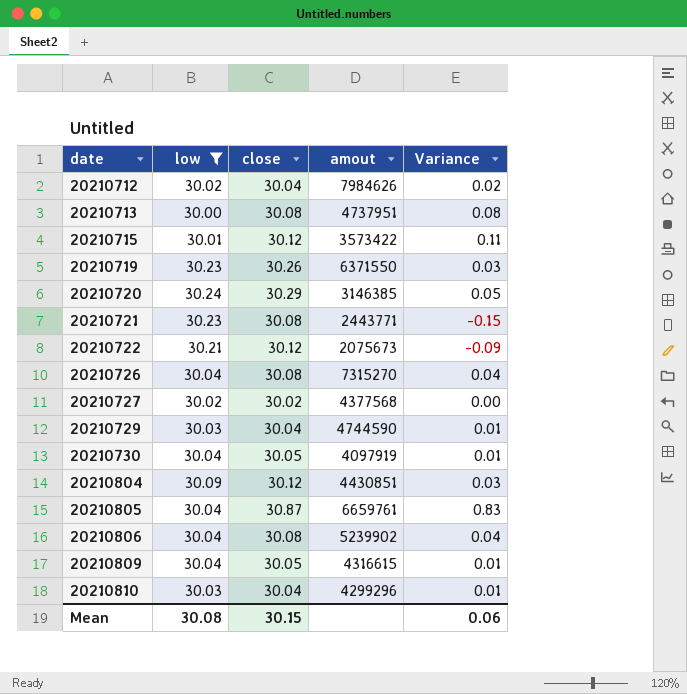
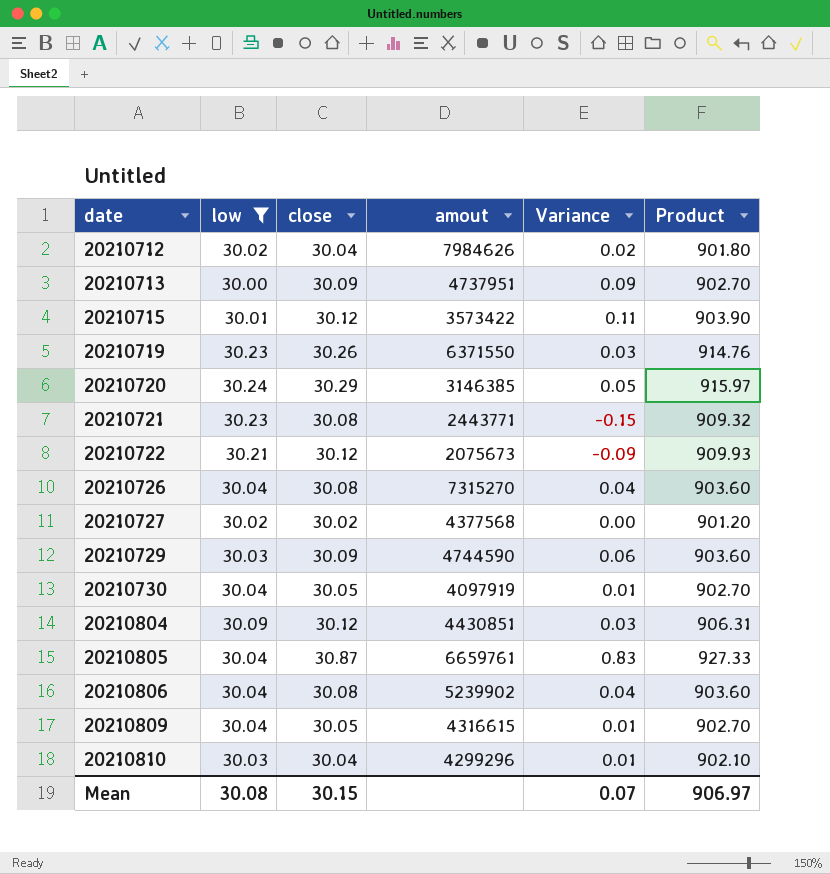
column Product | formula: none -> [low] * [close]
20210713 | close: 30.08 -> 30.09
20210713 | Variance: 0.08 -> 0.09
20210729 | close: 30.04 -> 30.09
20210729 | Variance: 0.01 -> 0.06
Mean | Variance: 0.06 -> 0.07

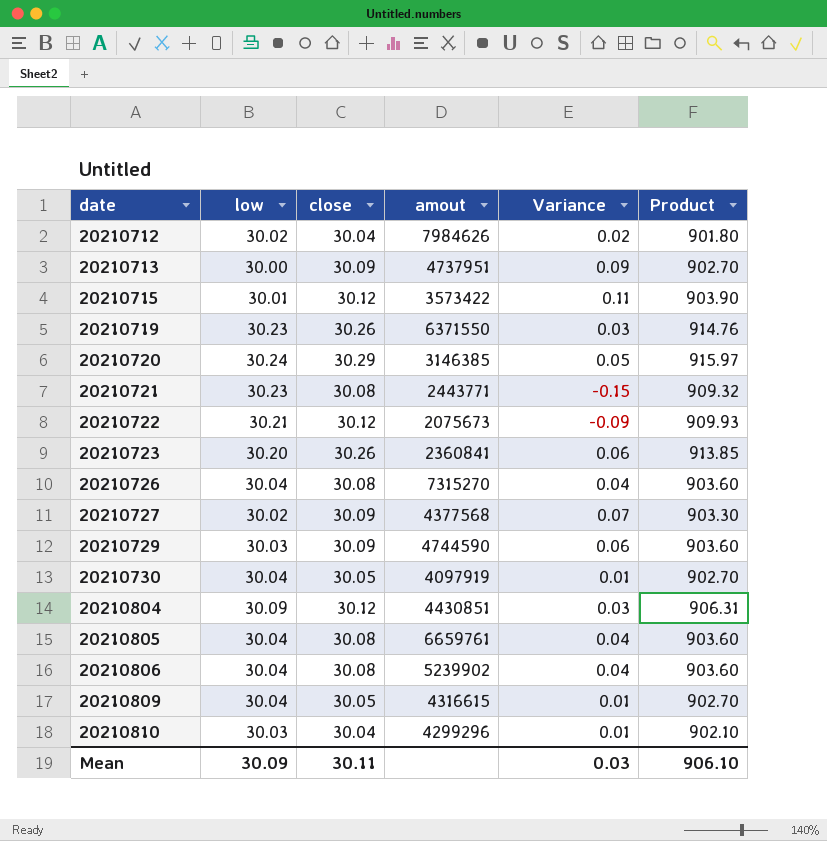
filter: low != 30.20 -> none
20210727 | close: 30.02 -> 30.09
20210727 | Variance: 0.00 -> 0.07
20210727 | Product: 901.20 -> 903.30
20210805 | close: 30.87 -> 30.08
20210805 | Variance: 0.83 -> 0.04
20210805 | Product: 927.33 -> 903.60
Mean | low: 30.08 -> 30.09
Mean | close: 30.15 -> 30.11
Mean | Variance: 0.07 -> 0.03
Mean | Product: 906.97 -> 906.10

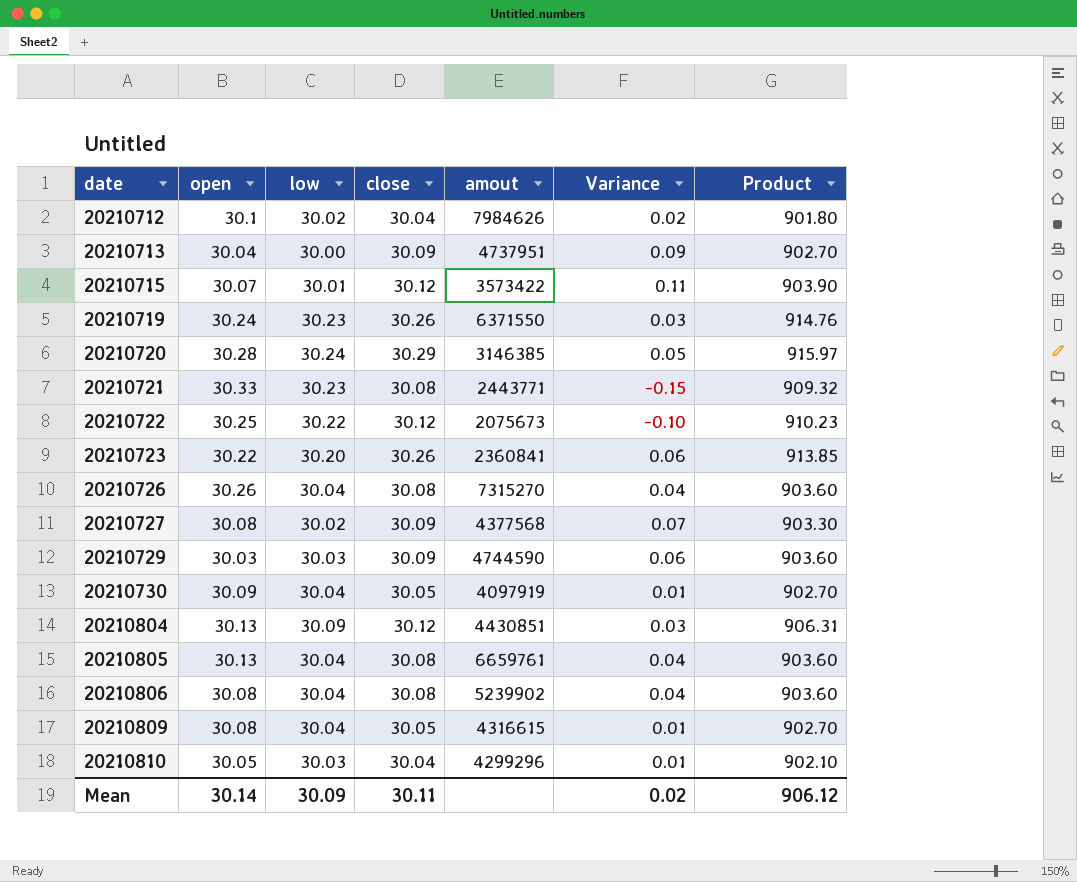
column open | position: none -> 2
20210722 | low: 30.21 -> 30.22
20210722 | Variance: -0.09 -> -0.10
20210722 | Product: 909.93 -> 910.23
Mean | Variance: 0.03 -> 0.02
Mean | Product: 906.10 -> 906.12

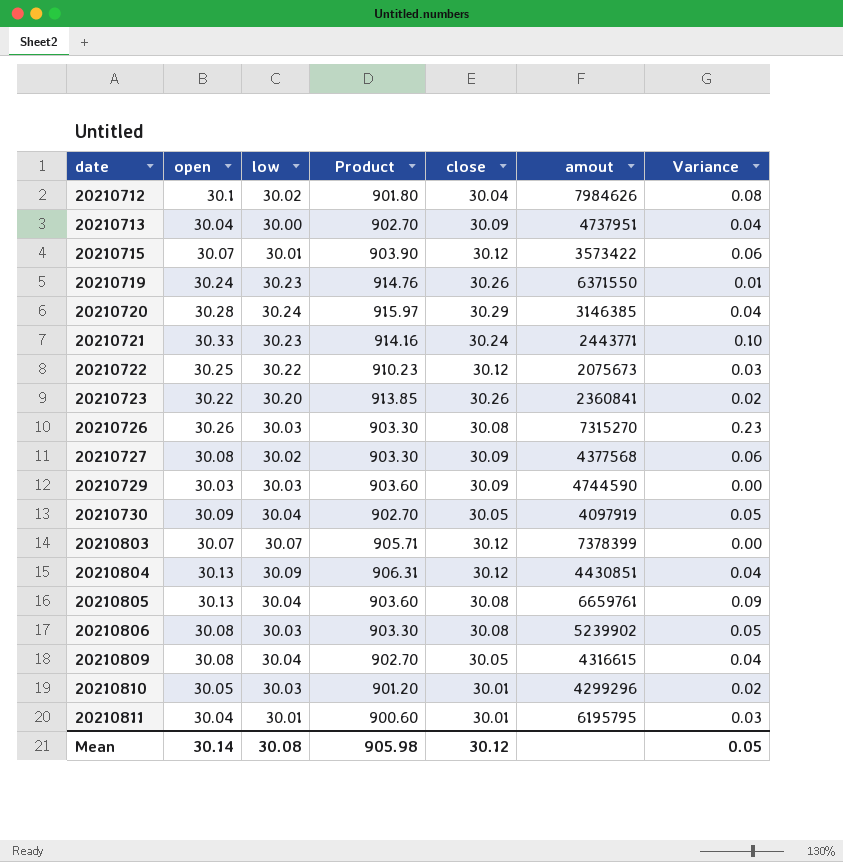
column Product | position: 7 -> 4
column Variance | formula: [close] - [low] -> [open] - [low]
20210721 | Product: 909.32 -> 914.16
20210721 | close: 30.08 -> 30.24
20210726 | low: 30.04 -> 30.03
20210726 | Product: 903.60 -> 903.30
row 20210803: none -> 30.07 | 30.07 | 905.71 | 30.12 | 7378399 | 0.00
20210806 | low: 30.04 -> 30.03
20210806 | Product: 903.60 -> 903.30
20210810 | Product: 902.10 -> 901.20
20210810 | close: 30.04 -> 30.01
row 20210811: none -> 30.04 | 30.01 | 900.60 | 30.01 | 6195795 | 0.03
Mean | low: 30.09 -> 30.08
Mean | Product: 906.12 -> 905.98
Mean | close: 30.11 -> 30.12
Mean | Variance: 0.02 -> 0.05

